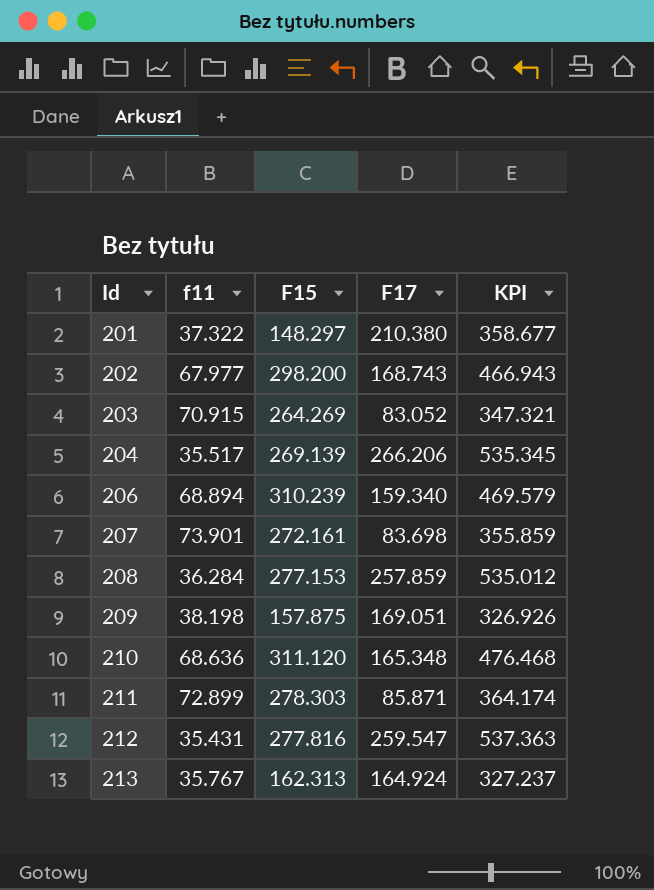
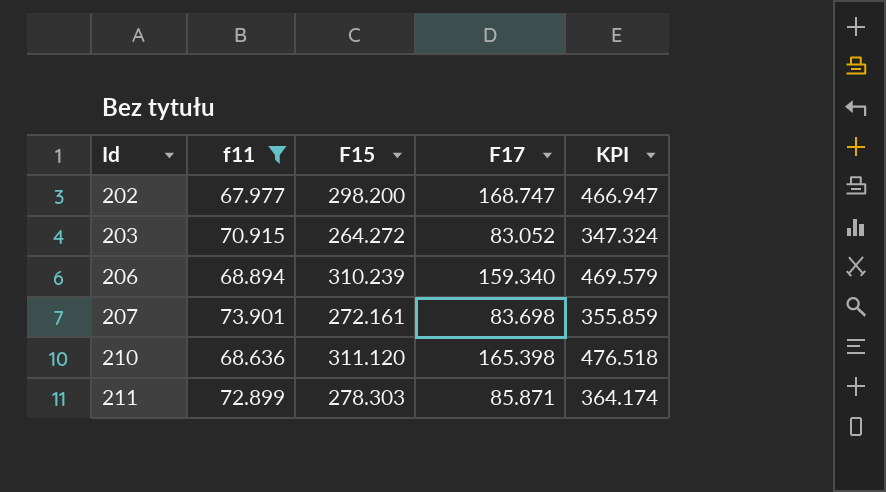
filter: none -> f11 >= 67.977
202 | F17: 168.743 -> 168.747
202 | KPI: 466.943 -> 466.947
203 | F15: 264.269 -> 264.272
203 | KPI: 347.321 -> 347.324
210 | F17: 165.348 -> 165.398
210 | KPI: 476.468 -> 476.518

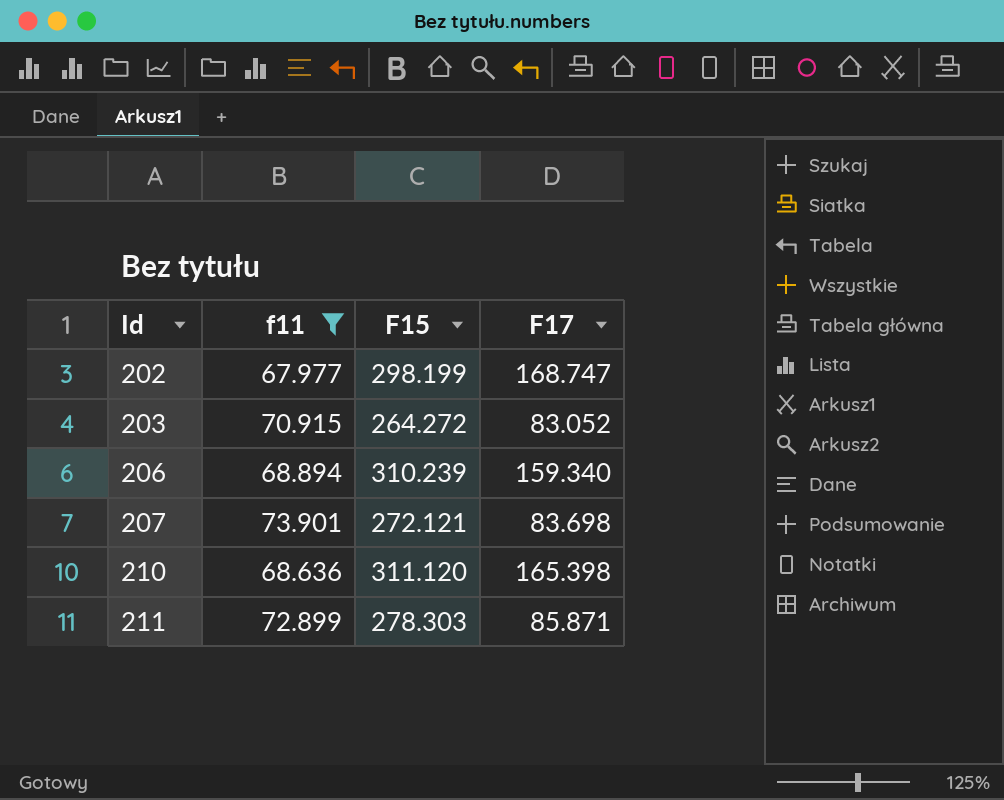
column KPI | formula: [F15] + [F17] -> none
202 | F15: 298.200 -> 298.199
207 | F15: 272.161 -> 272.121

